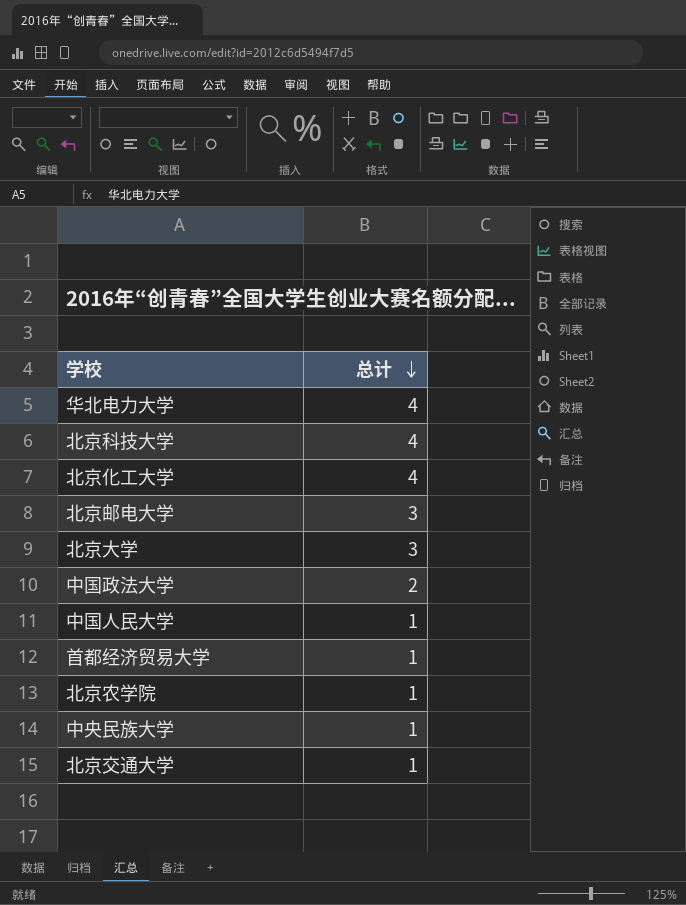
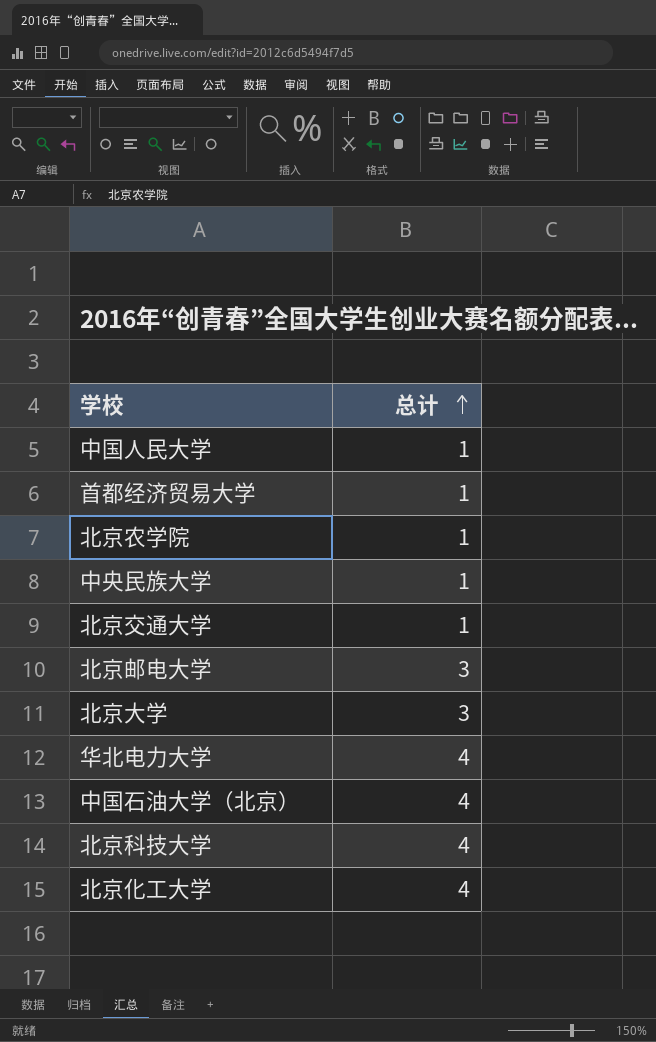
row order: 总计 descending -> 总计 ascending
row 中国政法大学: 2 -> none
row 中国石油大学（北京）: none -> 4

